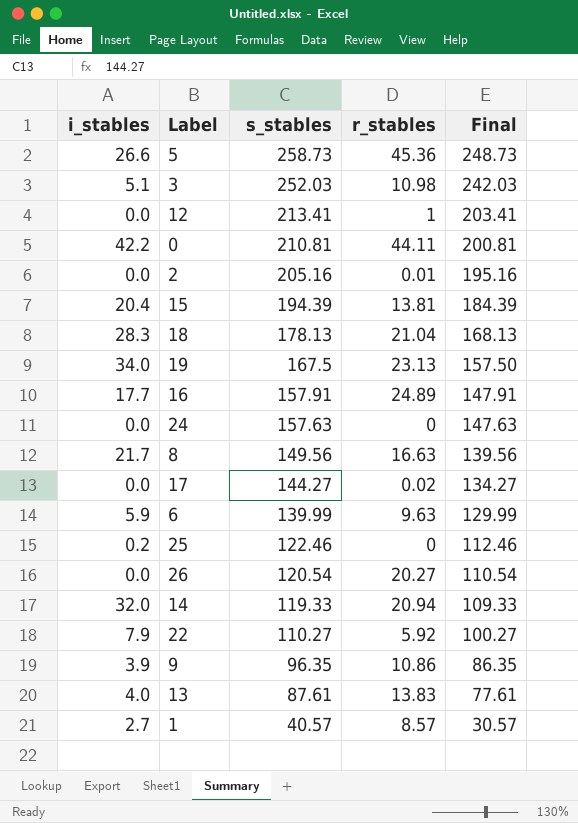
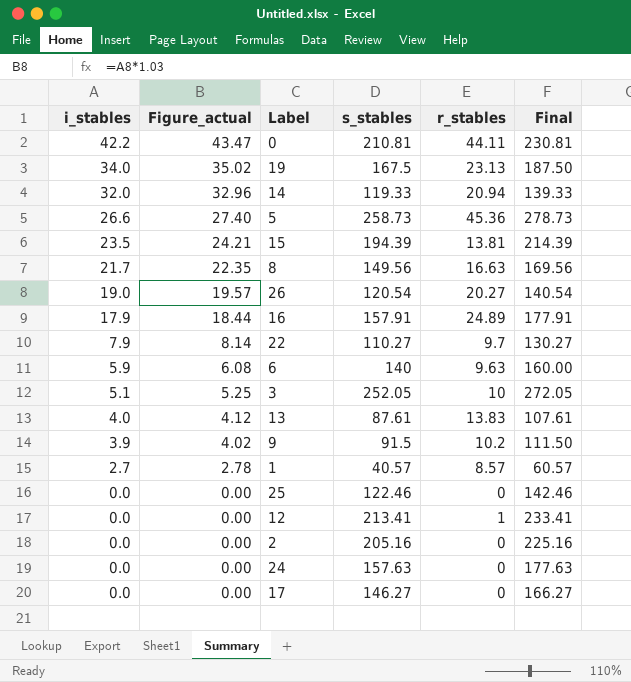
row order: s_stables descending -> i_stables descending
column Figure_actual | formula: none -> [i_stables] * 1.03
column Final | formula: [s_stables] - 10 -> [s_stables] + 20
row 18: 28.3 | 178.13 | 21.04 | 168.13 -> none
15 | i_stables: 20.4 -> 23.5
26 | i_stables: 0.0 -> 19.0
16 | i_stables: 17.7 -> 17.9
22 | r_stables: 5.92 -> 9.7
6 | s_stables: 139.99 -> 140
3 | s_stables: 252.03 -> 252.05
3 | r_stables: 10.98 -> 10
9 | s_stables: 96.35 -> 91.5
9 | r_stables: 10.86 -> 10.2
25 | i_stables: 0.2 -> 0.0
2 | r_stables: 0.01 -> 0
17 | s_stables: 144.27 -> 146.27
17 | r_stables: 0.02 -> 0

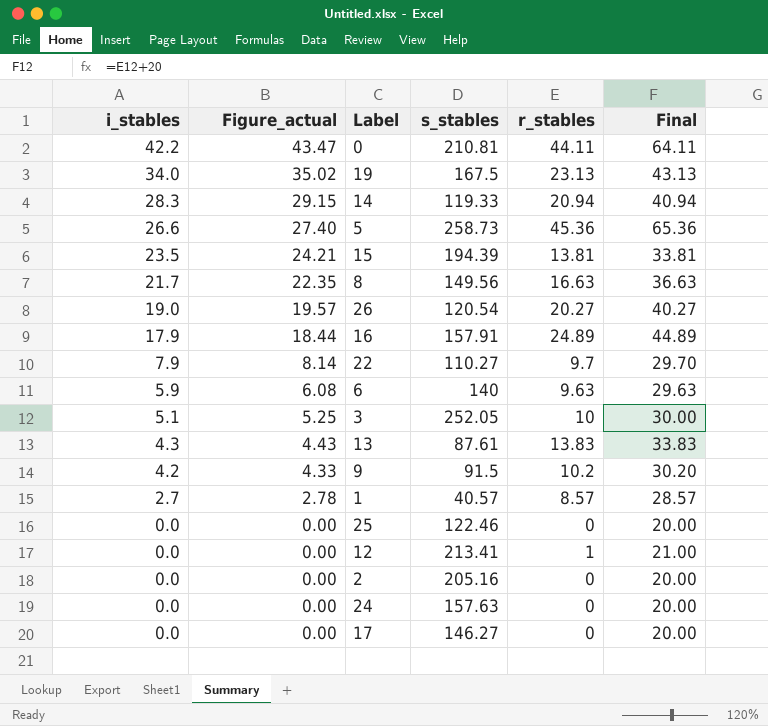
column Final | formula: [s_stables] + 20 -> [r_stables] + 20
14 | i_stables: 32.0 -> 28.3
14 | Figure_actual: 32.96 -> 29.15
13 | i_stables: 4.0 -> 4.3
13 | Figure_actual: 4.12 -> 4.43
9 | i_stables: 3.9 -> 4.2
9 | Figure_actual: 4.02 -> 4.33

